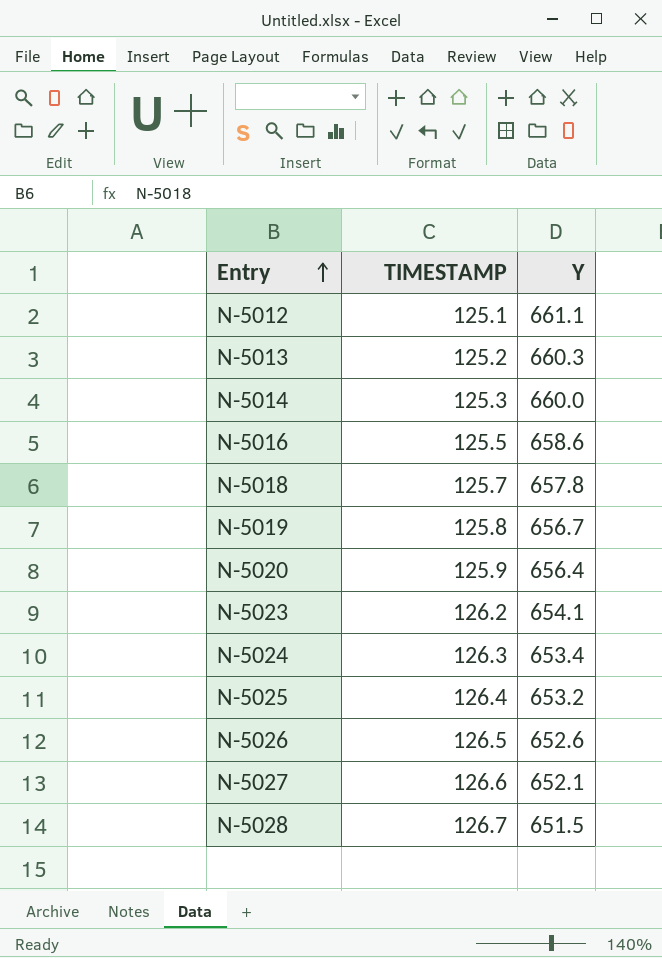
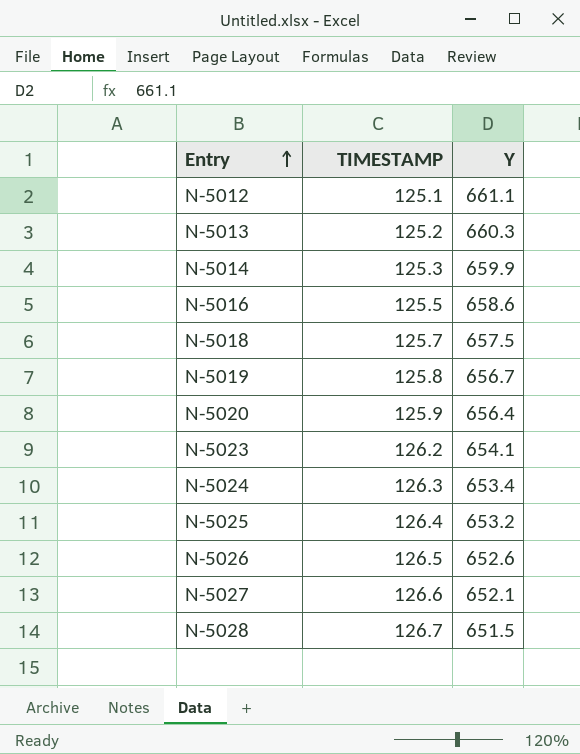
N-5014 | Y: 660.0 -> 659.9
N-5018 | Y: 657.8 -> 657.5

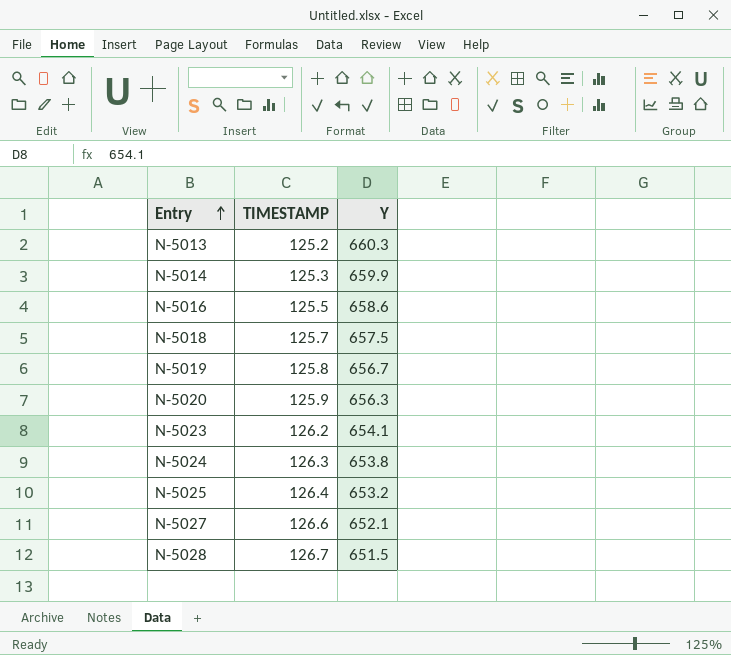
row N-5012: 125.1 | 661.1 -> none
row N-5026: 126.5 | 652.6 -> none
N-5020 | Y: 656.4 -> 656.3
N-5024 | Y: 653.4 -> 653.8

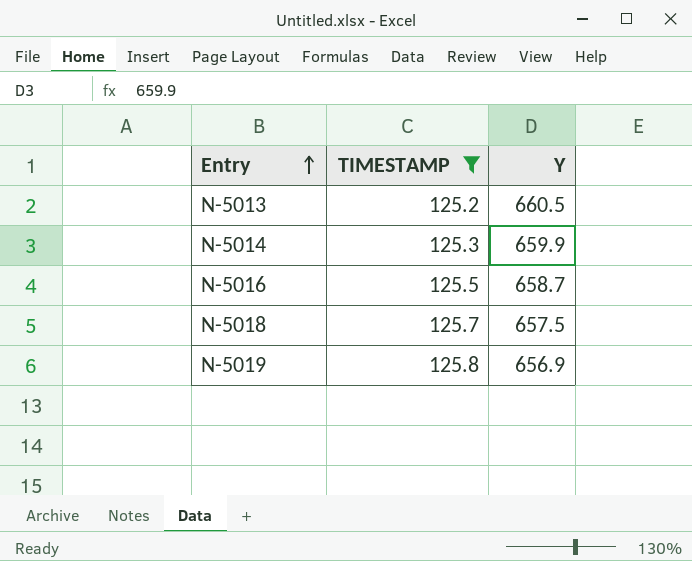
filter: none -> TIMESTAMP <= 125.8
N-5013 | Y: 660.3 -> 660.5
N-5016 | Y: 658.6 -> 658.7
N-5019 | Y: 656.7 -> 656.9

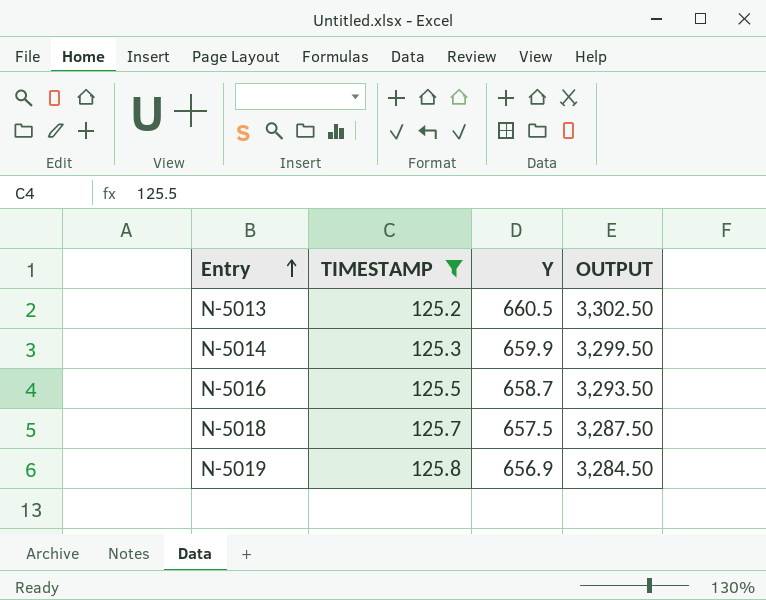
column OUTPUT | formula: none -> [Y] * 5

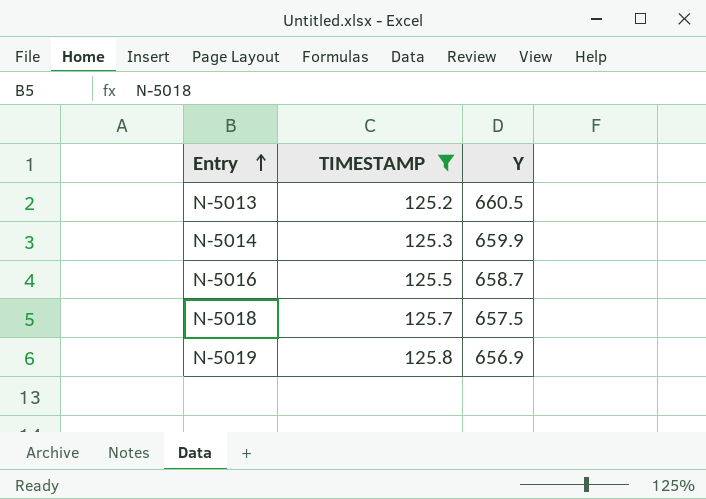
column OUTPUT | formula: [Y] * 5 -> none

